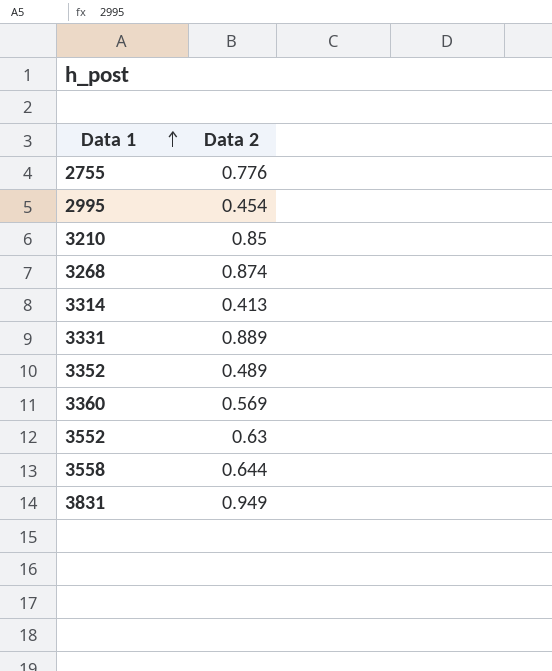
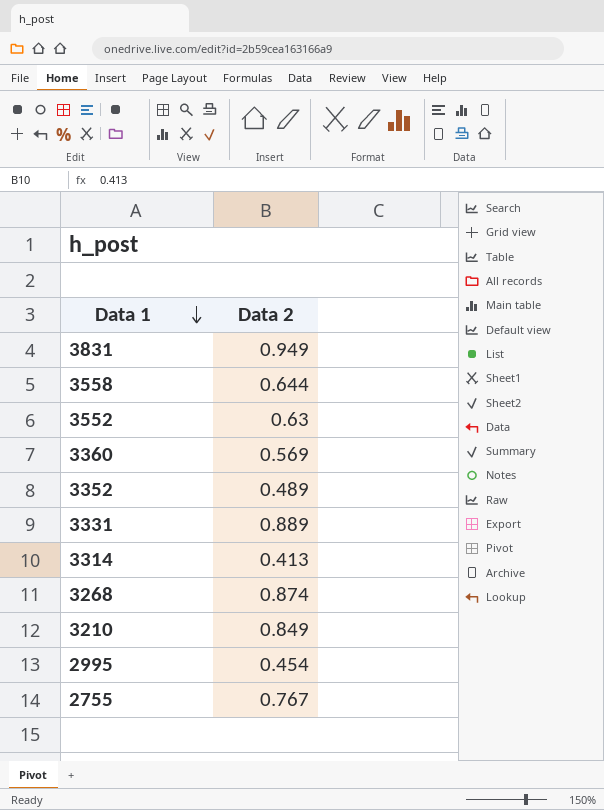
row order: Data 1 ascending -> Data 1 descending
3210 | Data 2: 0.85 -> 0.849
2755 | Data 2: 0.776 -> 0.767

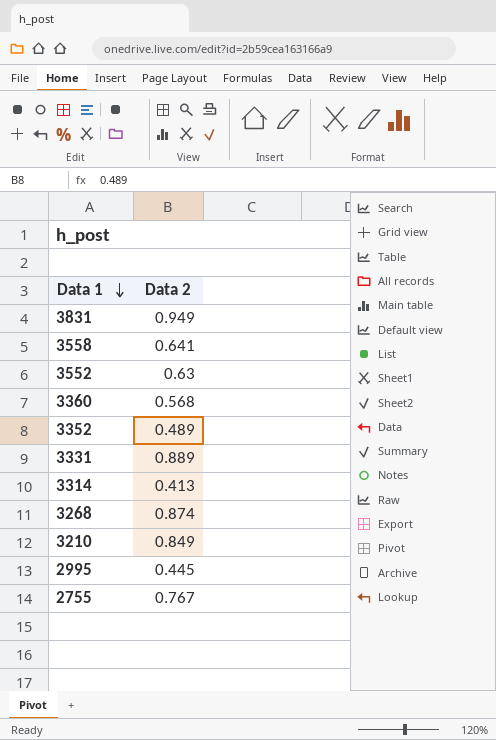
3558 | Data 2: 0.644 -> 0.641
3360 | Data 2: 0.569 -> 0.568
2995 | Data 2: 0.454 -> 0.445

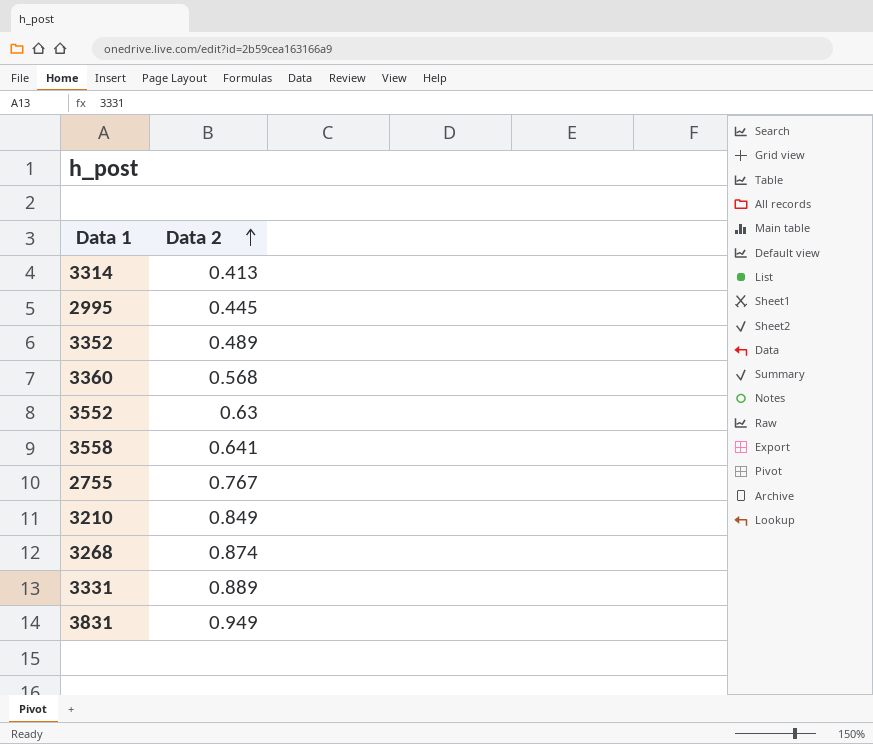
row order: Data 1 descending -> Data 2 ascending

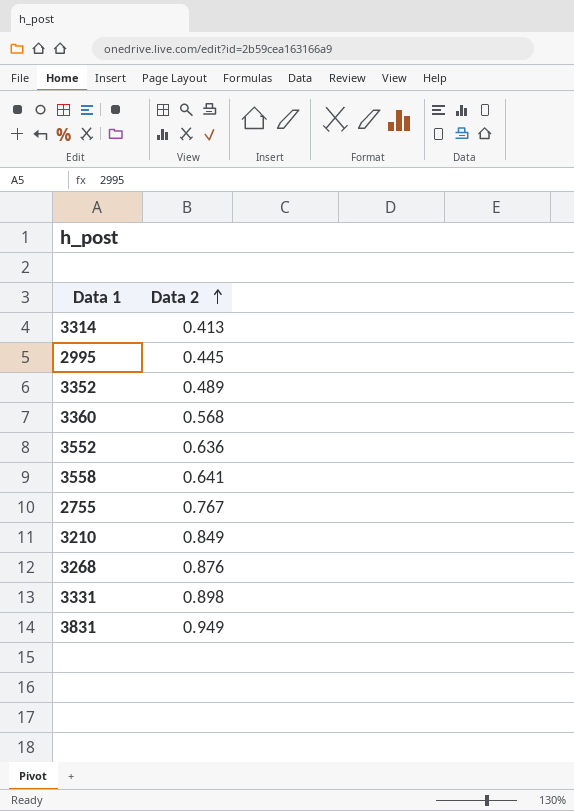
3552 | Data 2: 0.63 -> 0.636
3268 | Data 2: 0.874 -> 0.876
3331 | Data 2: 0.889 -> 0.898

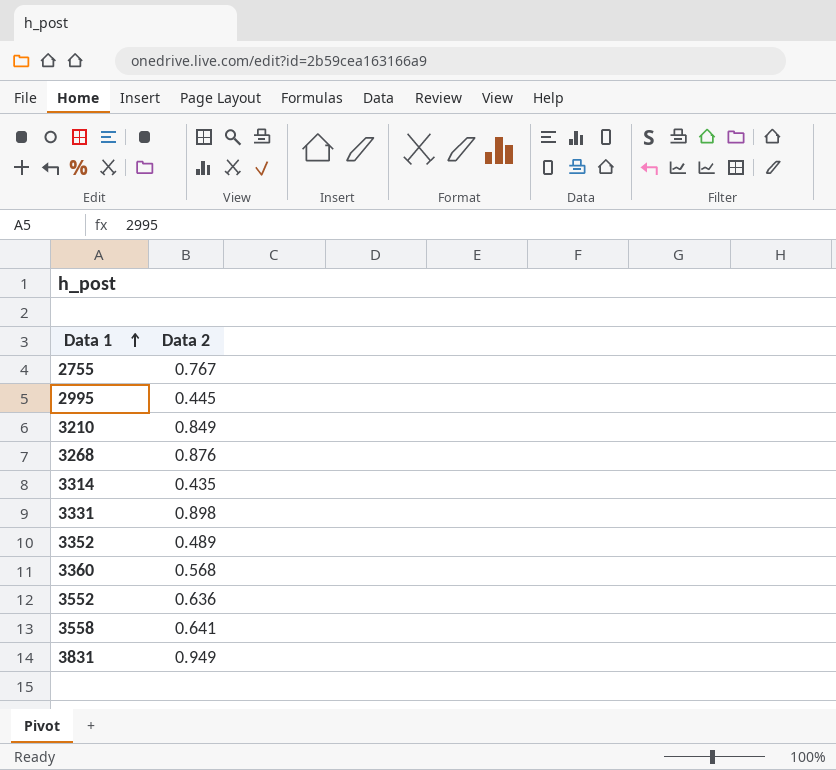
row order: Data 2 ascending -> Data 1 ascending
3314 | Data 2: 0.413 -> 0.435

